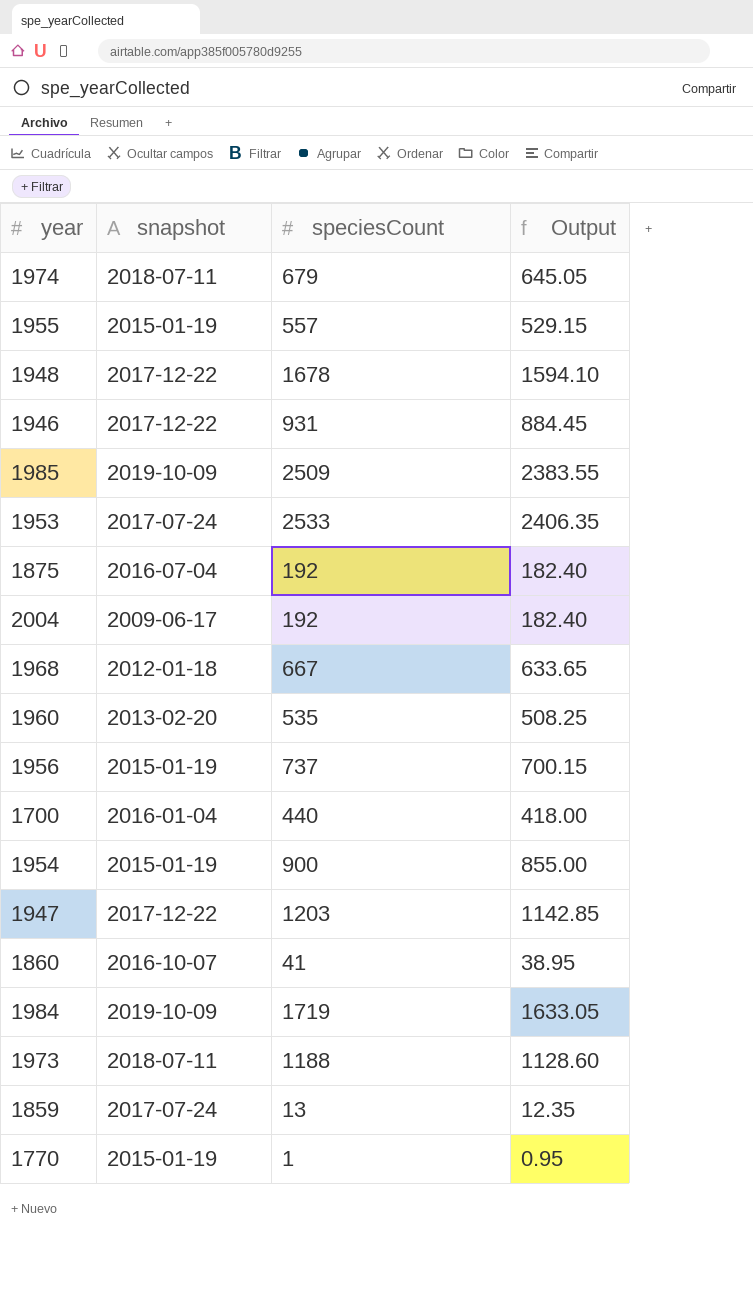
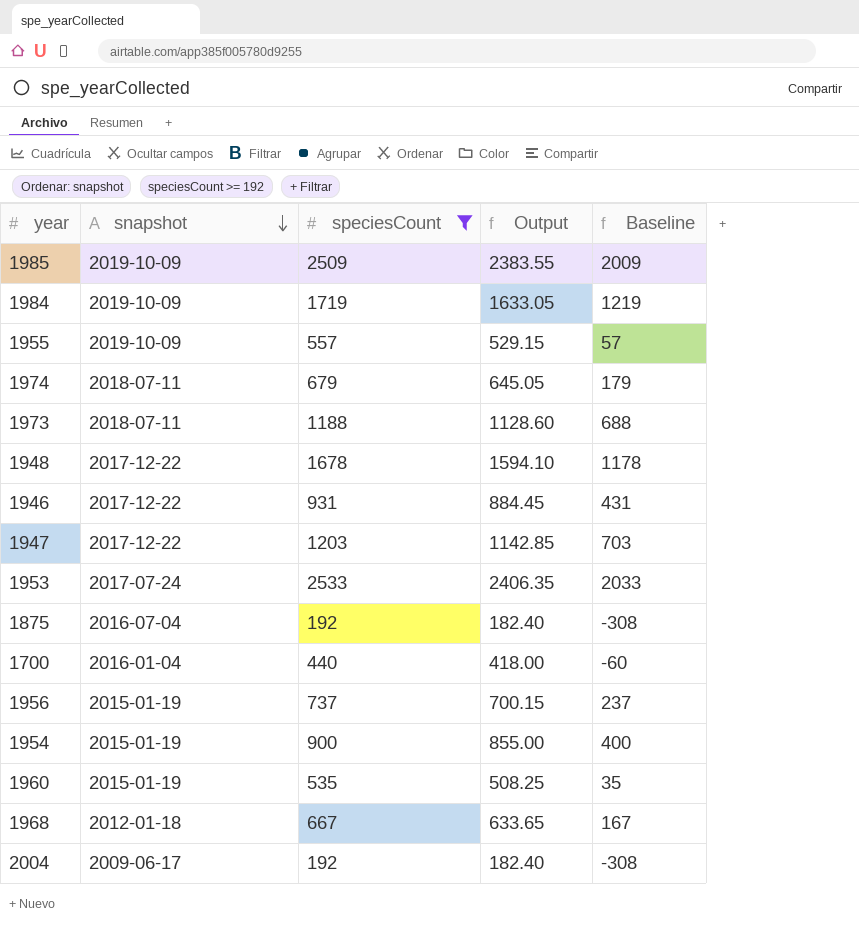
filter: none -> speciesCount >= 192
row order: none -> snapshot descending
column Baseline | formula: none -> [speciesCount] - 500
1955 | snapshot: 2015-01-19 -> 2019-10-09
1960 | snapshot: 2013-02-20 -> 2015-01-19

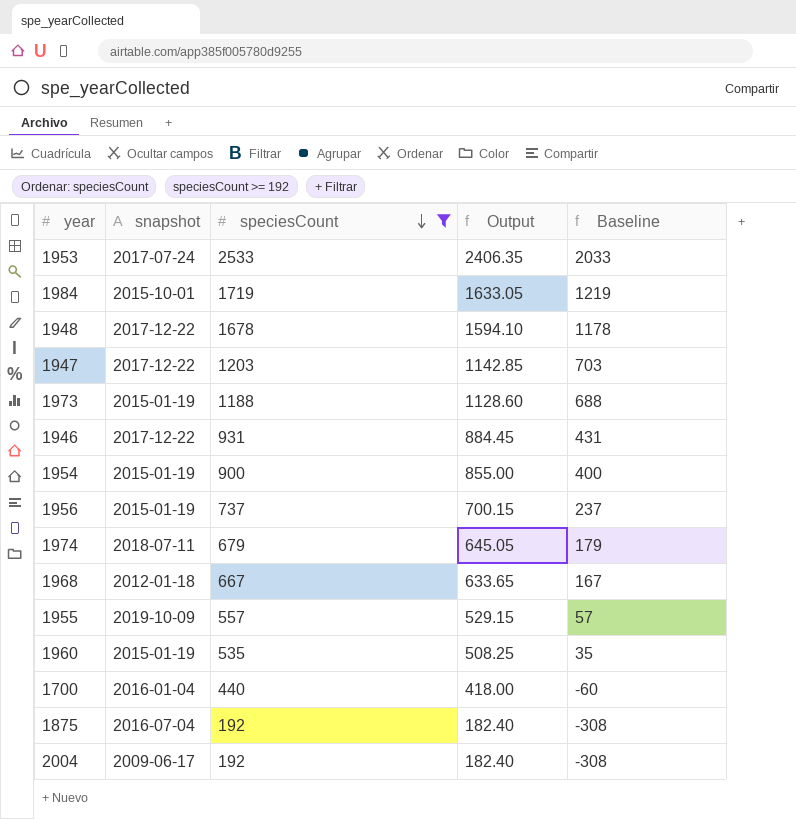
row order: snapshot descending -> speciesCount descending
row 1985: 2019-10-09 | 2509 | 2383.55 | 2009 -> none
1984 | snapshot: 2019-10-09 -> 2015-10-01
1973 | snapshot: 2018-07-11 -> 2015-01-19

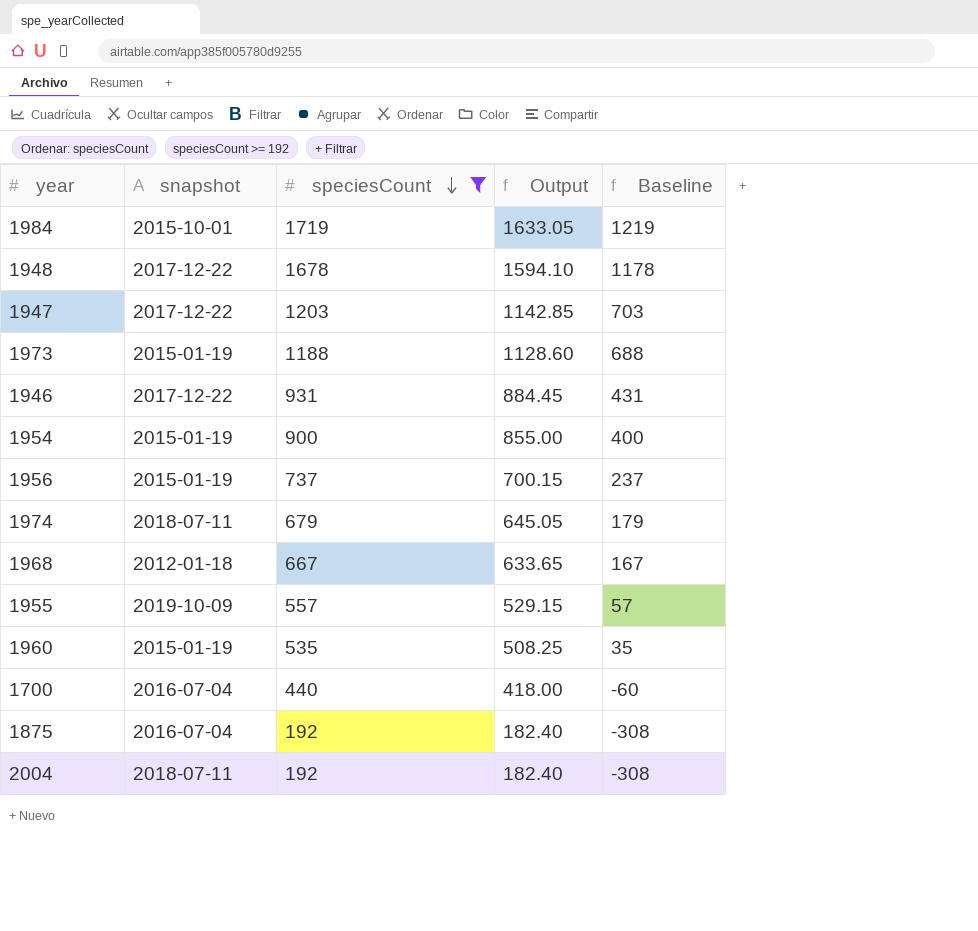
row 1953: 2017-07-24 | 2533 | 2406.35 | 2033 -> none
1700 | snapshot: 2016-01-04 -> 2016-07-04
2004 | snapshot: 2009-06-17 -> 2018-07-11

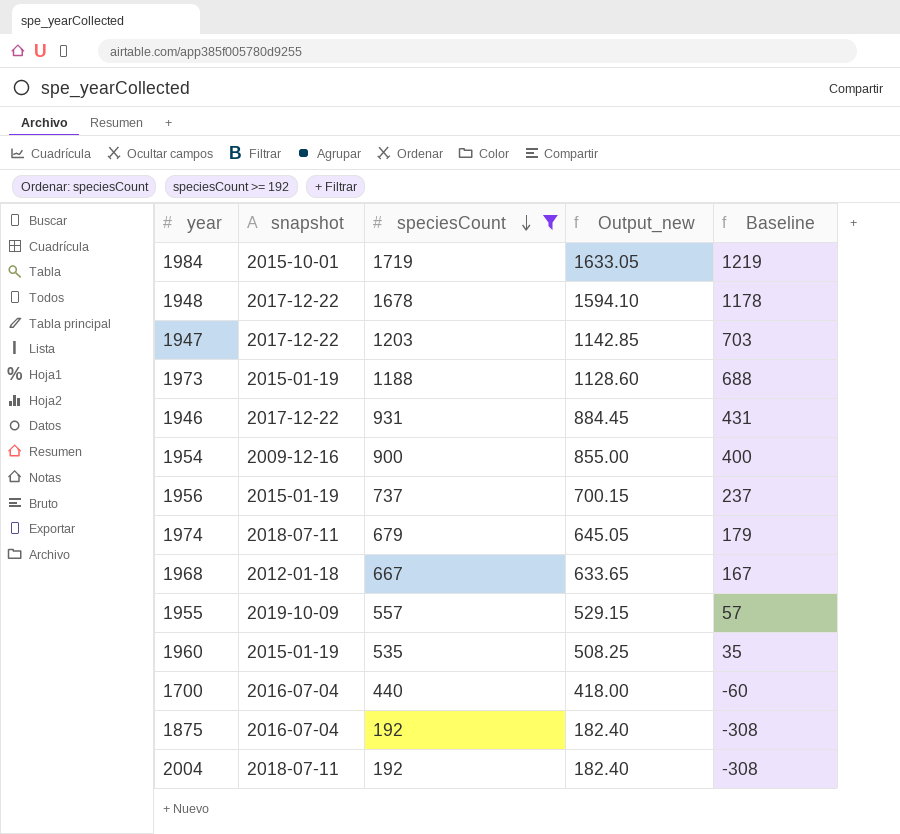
column name: Output -> Output_new
1954 | snapshot: 2015-01-19 -> 2009-12-16

